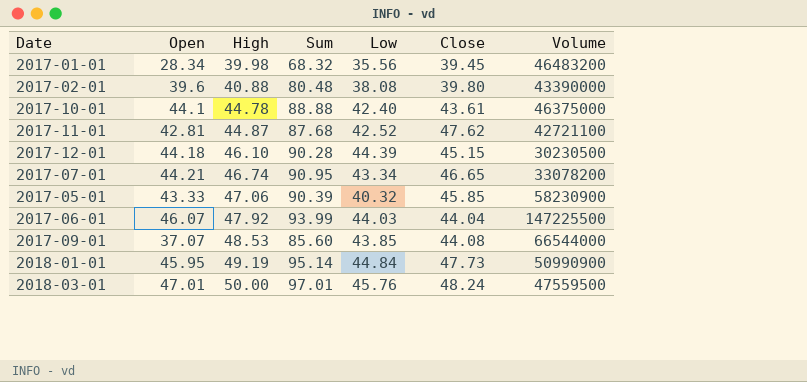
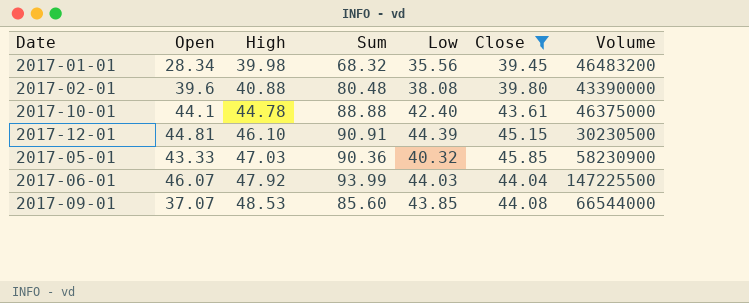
filter: none -> Close <= 45.85
2017-12-01 | Open: 44.18 -> 44.81
2017-12-01 | Sum: 90.28 -> 90.91
2017-05-01 | High: 47.06 -> 47.03
2017-05-01 | Sum: 90.39 -> 90.36

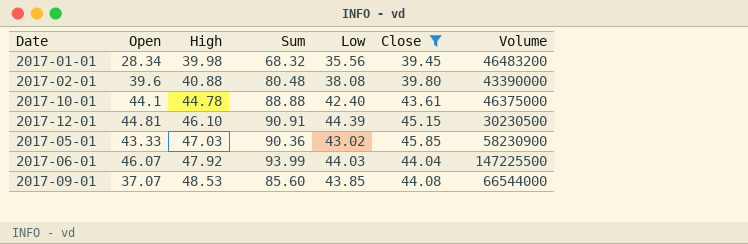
2017-05-01 | Low: 40.32 -> 43.02

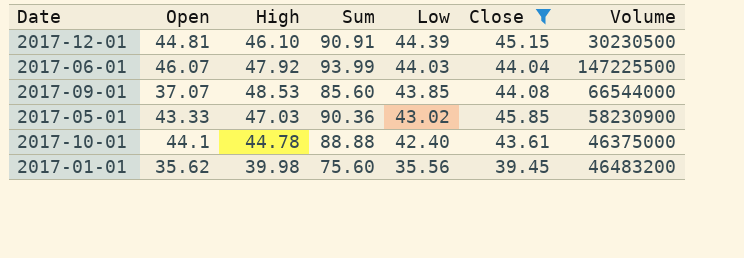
row order: High ascending -> Low descending
row 2017-02-01: 39.6 | 40.88 | 80.48 | 38.08 | 39.80 | 43390000 -> none
2017-01-01 | Open: 28.34 -> 35.62
2017-01-01 | Sum: 68.32 -> 75.60

